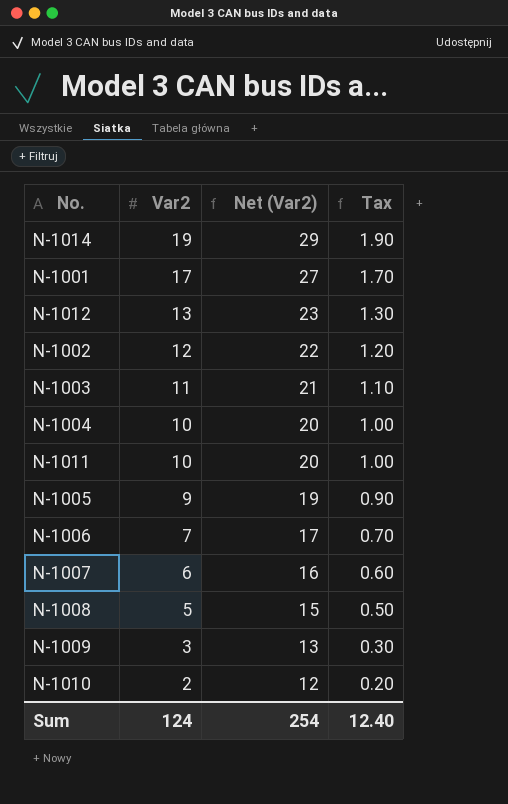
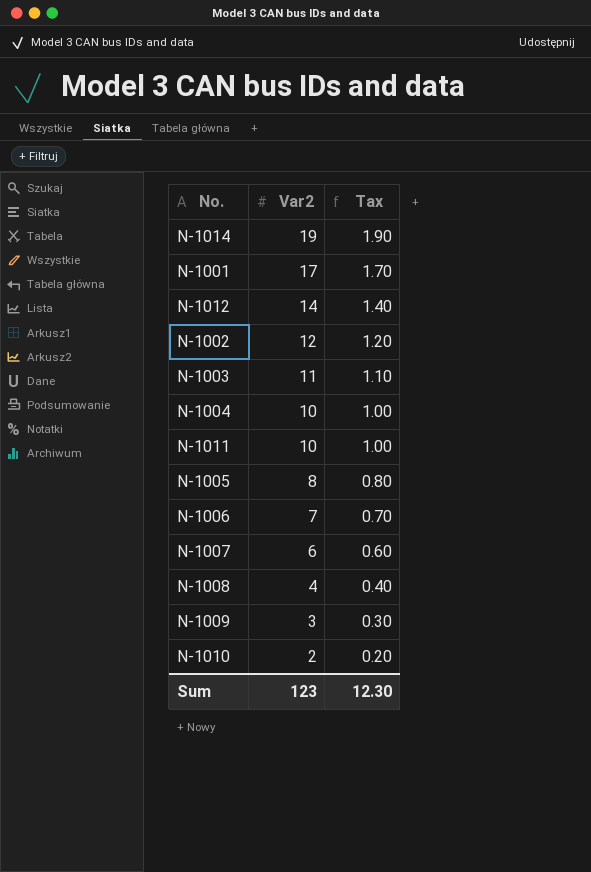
column Net (Var2) | formula: [Var2] + 10 -> none
N-1012 | Var2: 13 -> 14
N-1012 | Tax: 1.30 -> 1.40
N-1005 | Var2: 9 -> 8
N-1005 | Tax: 0.90 -> 0.80
N-1008 | Var2: 5 -> 4
N-1008 | Tax: 0.50 -> 0.40
Sum | Var2: 124 -> 123
Sum | Tax: 12.40 -> 12.30

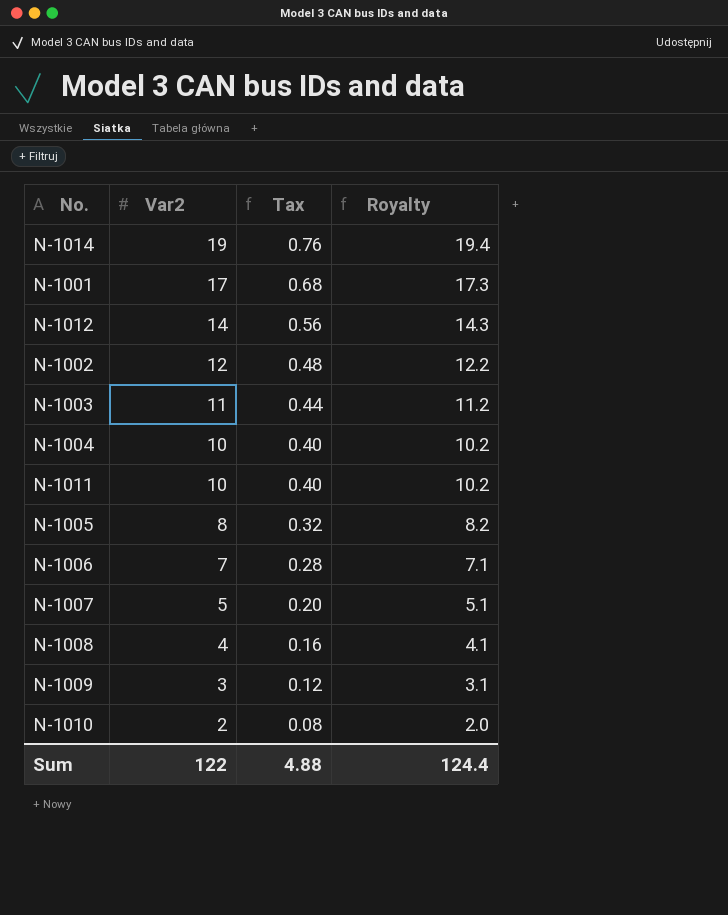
column Tax | formula: [Var2] * 0.1 -> [Var2] * 0.04
column Royalty | formula: none -> [Var2] * 1.02
N-1007 | Var2: 6 -> 5
Sum | Var2: 123 -> 122
Sum | Tax: 12.30 -> 4.88

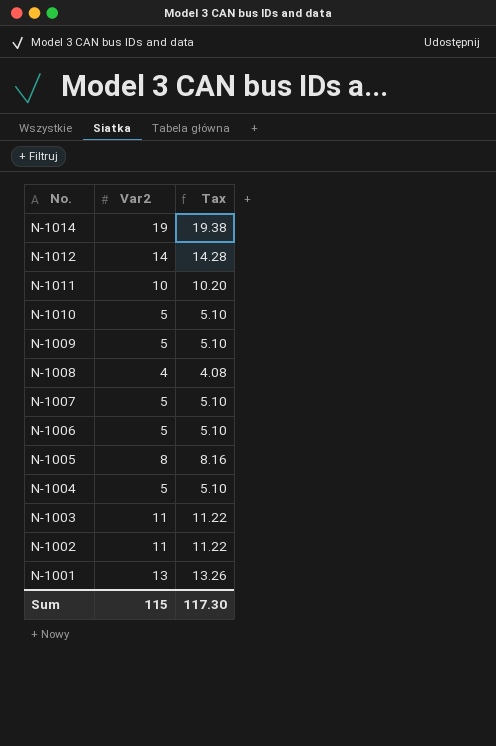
row order: Var2 descending -> No. descending
column Royalty | formula: [Var2] * 1.02 -> none
column Tax | formula: [Var2] * 0.04 -> [Var2] * 1.02
N-1010 | Var2: 2 -> 5
N-1009 | Var2: 3 -> 5
N-1006 | Var2: 7 -> 5
N-1004 | Var2: 10 -> 5
N-1002 | Var2: 12 -> 11
N-1001 | Var2: 17 -> 13
Sum | Var2: 122 -> 115
Sum | Tax: 4.88 -> 117.30

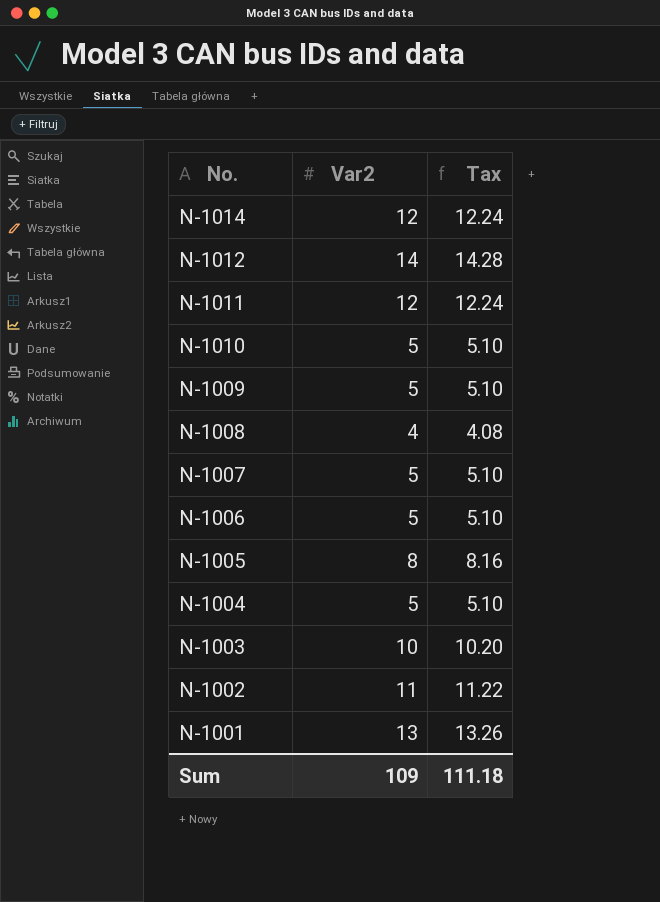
N-1014 | Var2: 19 -> 12
N-1014 | Tax: 19.38 -> 12.24
N-1011 | Var2: 10 -> 12
N-1011 | Tax: 10.20 -> 12.24
N-1003 | Var2: 11 -> 10
N-1003 | Tax: 11.22 -> 10.20
Sum | Var2: 115 -> 109
Sum | Tax: 117.30 -> 111.18

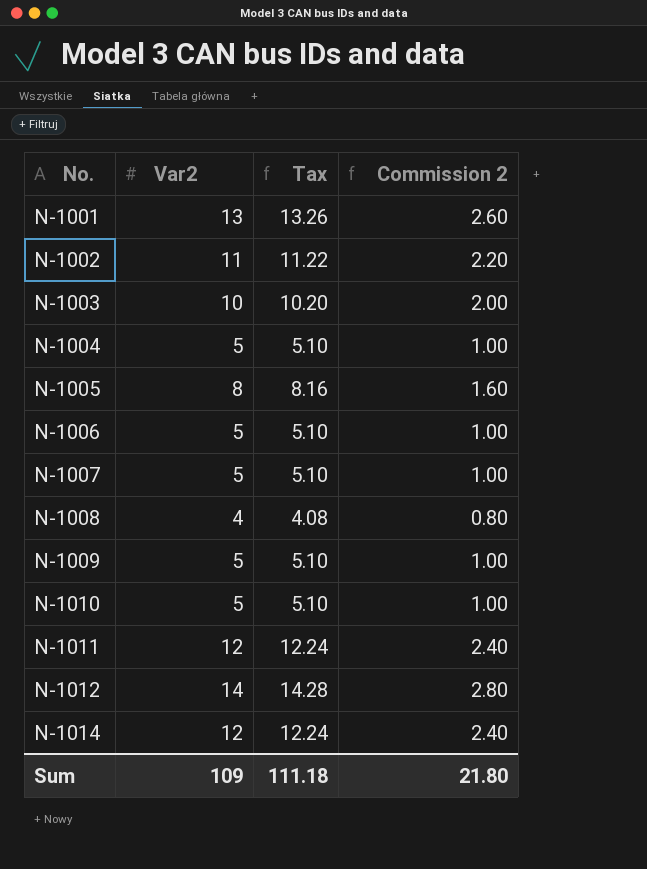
row order: No. descending -> No. ascending
column Commission 2 | formula: none -> [Var2] * 0.2

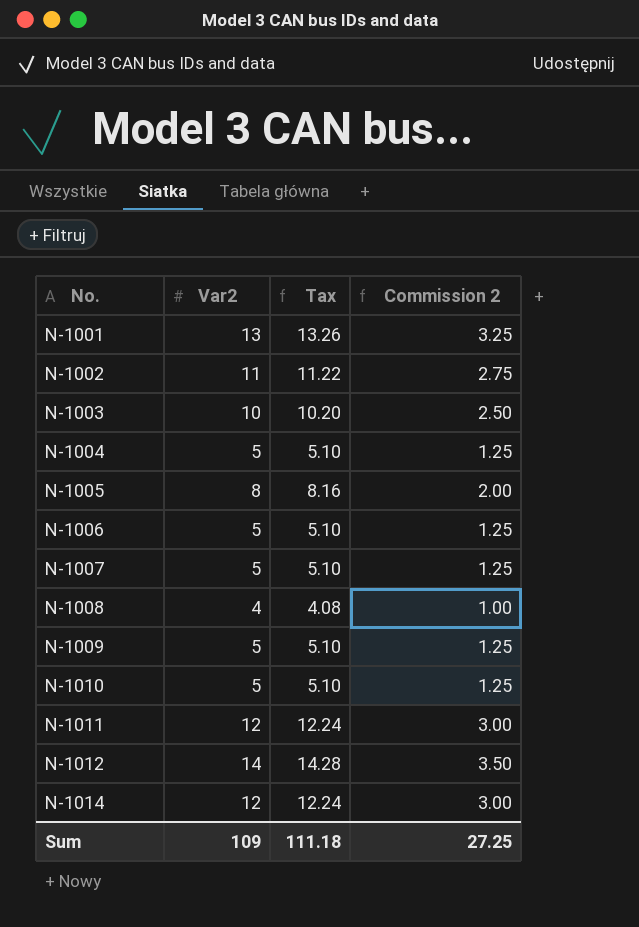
column Commission 2 | formula: [Var2] * 0.2 -> [Var2] * 0.25
Sum | Commission 2: 21.80 -> 27.25

